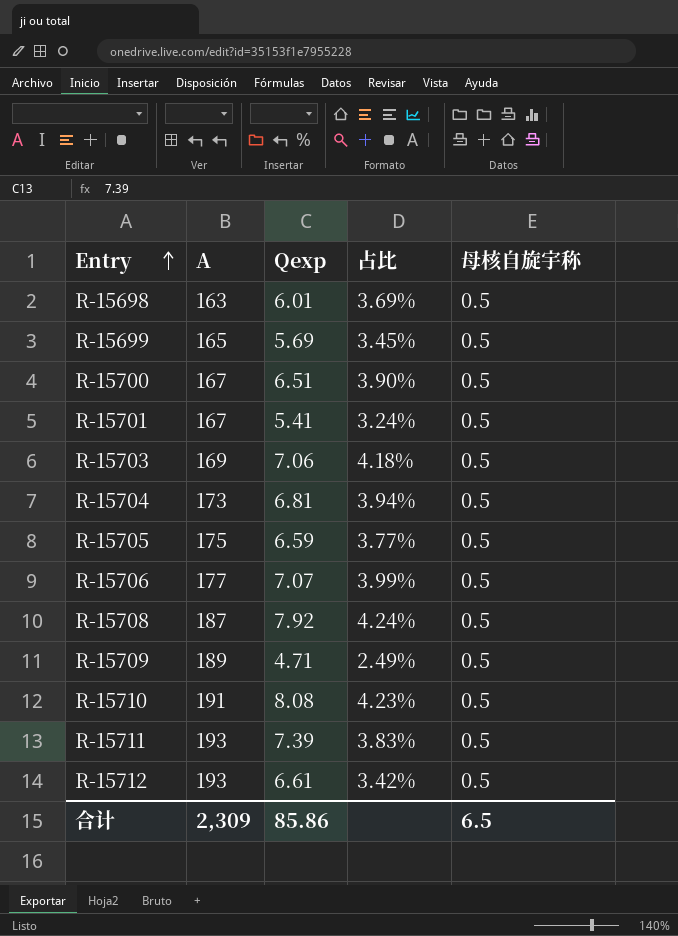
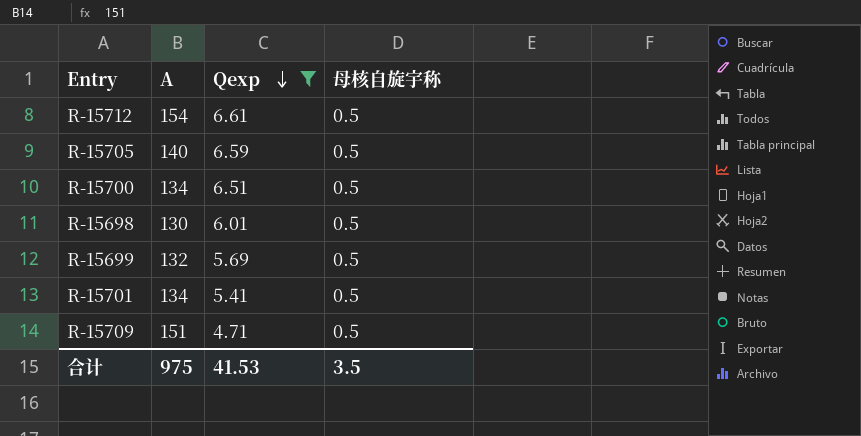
filter: none -> Qexp <= 6.61
row order: Entry ascending -> Qexp descending
column 占比 | formula: [Qexp] / [A] -> none
R-15712 | A: 193 -> 154
R-15705 | A: 175 -> 140
R-15700 | A: 167 -> 134
R-15698 | A: 163 -> 130
R-15699 | A: 165 -> 132
R-15701 | A: 167 -> 134
R-15709 | A: 189 -> 151
合计 | A: 2,309 -> 975
合计 | Qexp: 85.86 -> 41.53
合计 | 母核自旋宇称: 6.5 -> 3.5

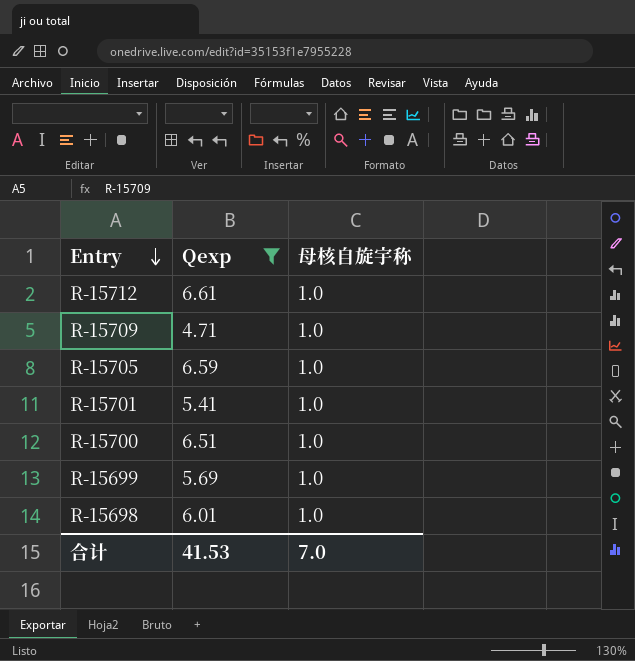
row order: Qexp descending -> Entry descending
column A | position: 2 -> none
R-15712 | 母核自旋宇称: 0.5 -> 1.0
R-15709 | 母核自旋宇称: 0.5 -> 1.0
R-15705 | 母核自旋宇称: 0.5 -> 1.0
R-15701 | 母核自旋宇称: 0.5 -> 1.0
R-15700 | 母核自旋宇称: 0.5 -> 1.0
R-15699 | 母核自旋宇称: 0.5 -> 1.0
R-15698 | 母核自旋宇称: 0.5 -> 1.0
合计 | 母核自旋宇称: 3.5 -> 7.0

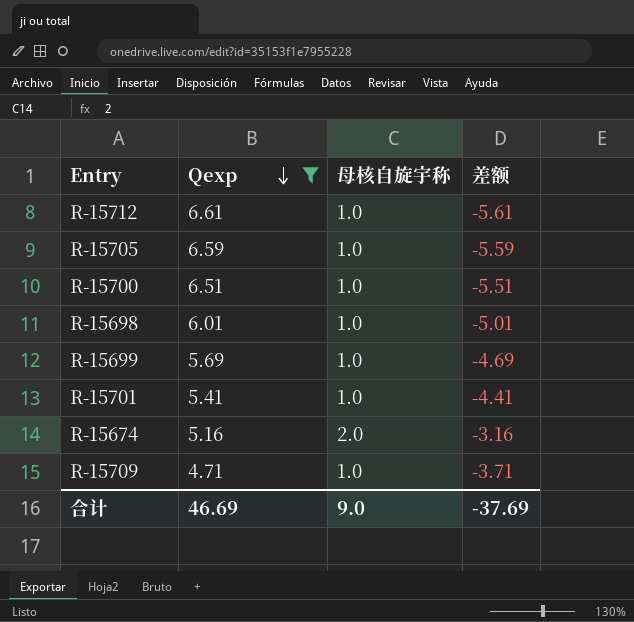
row order: Entry descending -> Qexp descending
column 差额 | formula: none -> [母核自旋宇称] - [Qexp]
row R-15674: none -> 5.16 | 2.0 | -3.16
合计 | Qexp: 41.53 -> 46.69
合计 | 母核自旋宇称: 7.0 -> 9.0

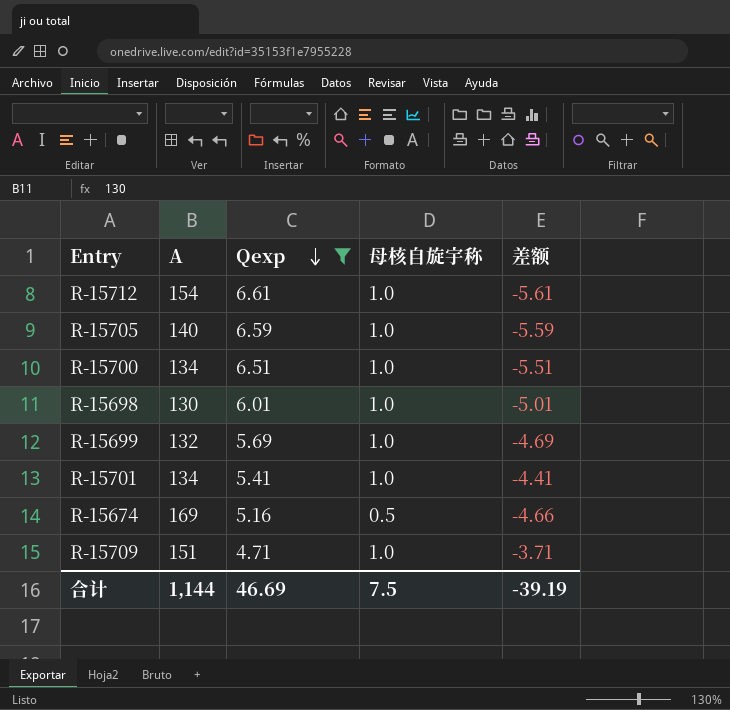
column A | position: none -> 2
R-15674 | 母核自旋宇称: 2.0 -> 0.5
R-15674 | 差额: -3.16 -> -4.66
合计 | 母核自旋宇称: 9.0 -> 7.5
合计 | 差额: -37.69 -> -39.19

